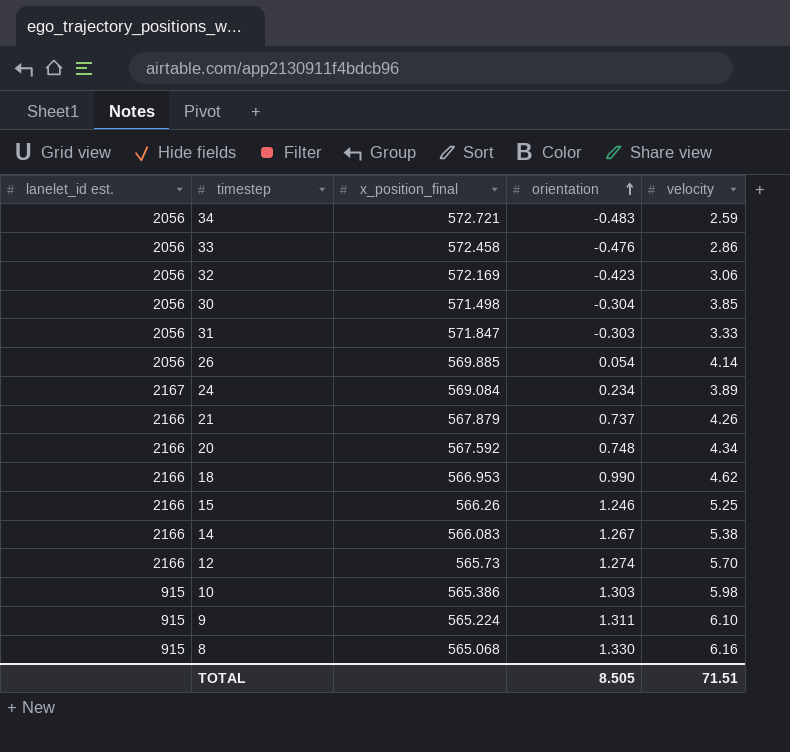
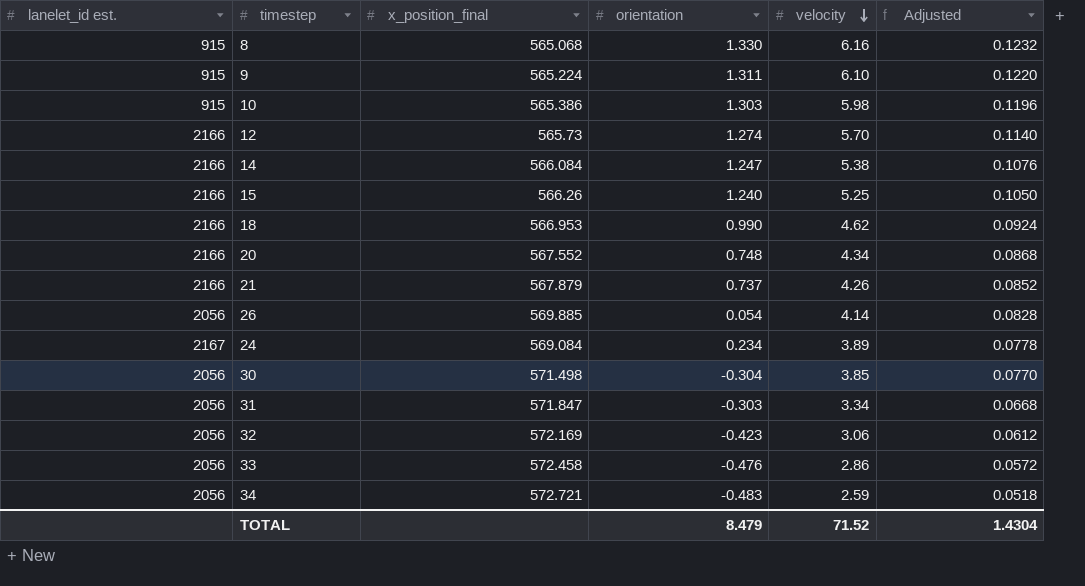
row order: orientation ascending -> velocity descending
column Adjusted | formula: none -> [velocity] * 0.02
14 | x_position_final: 566.083 -> 566.084
14 | orientation: 1.267 -> 1.247
15 | orientation: 1.246 -> 1.240
20 | x_position_final: 567.592 -> 567.552
31 | velocity: 3.33 -> 3.34
TOTAL | orientation: 8.505 -> 8.479
TOTAL | velocity: 71.51 -> 71.52

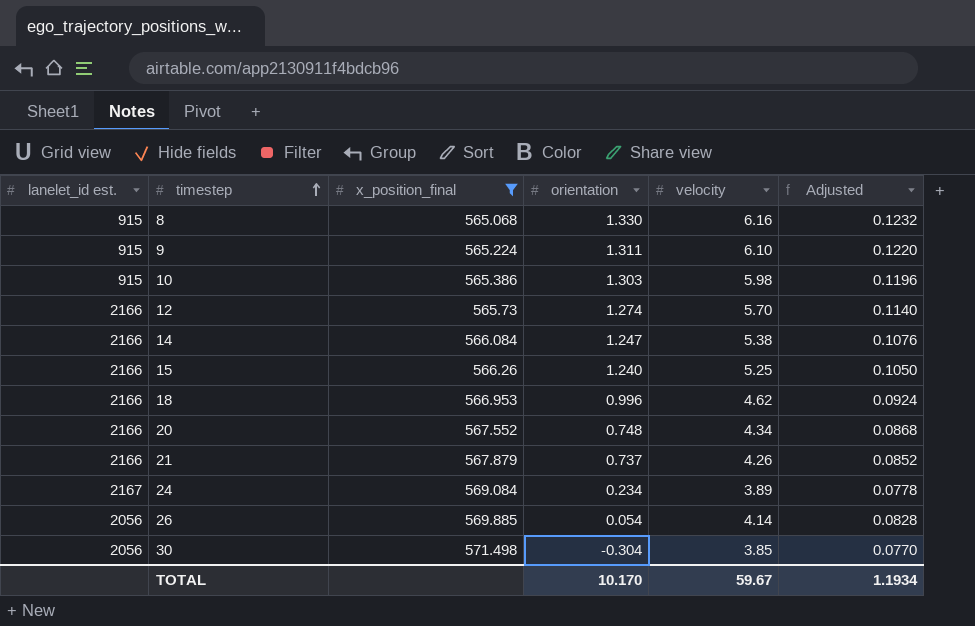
filter: none -> x_position_final <= 571.498
row order: velocity descending -> timestep ascending
18 | orientation: 0.990 -> 0.996
TOTAL | orientation: 8.479 -> 10.170
TOTAL | velocity: 71.52 -> 59.67
TOTAL | Adjusted: 1.4304 -> 1.1934

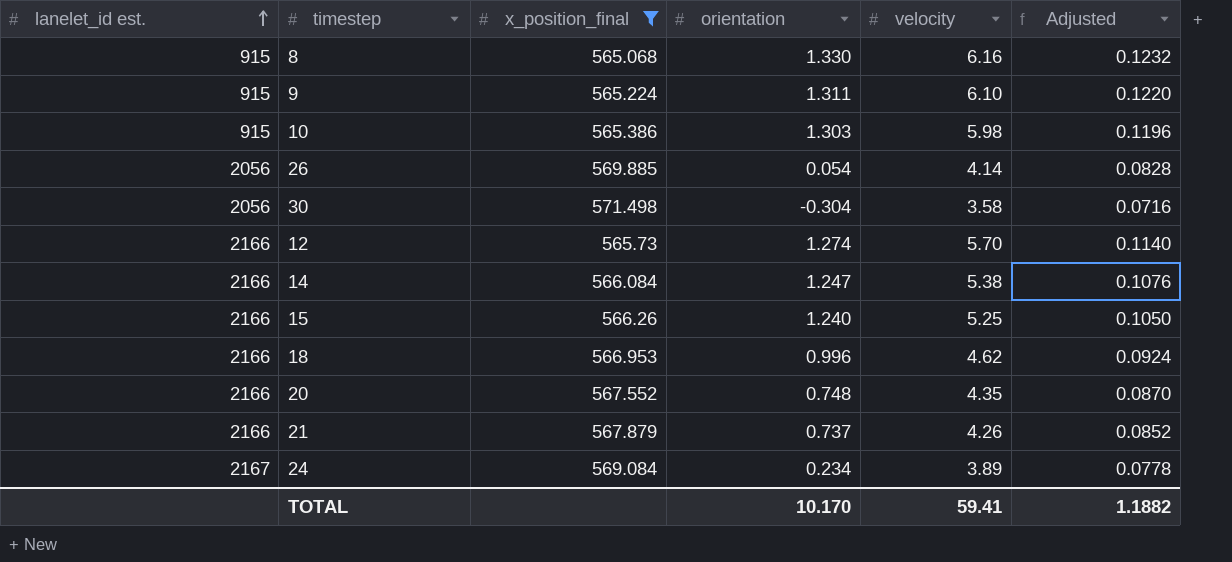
row order: timestep ascending -> lanelet_id est. ascending
30 | velocity: 3.85 -> 3.58
30 | Adjusted: 0.0770 -> 0.0716
20 | velocity: 4.34 -> 4.35
20 | Adjusted: 0.0868 -> 0.0870
TOTAL | velocity: 59.67 -> 59.41
TOTAL | Adjusted: 1.1934 -> 1.1882

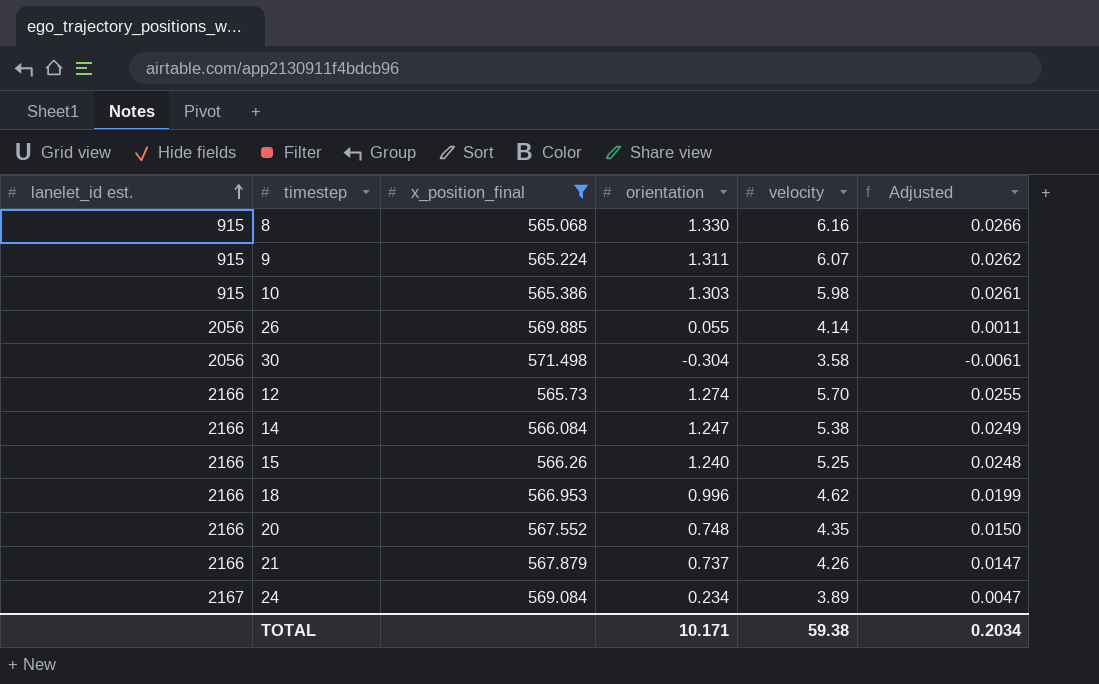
column Adjusted | formula: [velocity] * 0.02 -> [orientation] * 0.02
9 | velocity: 6.10 -> 6.07
26 | orientation: 0.054 -> 0.055
TOTAL | orientation: 10.170 -> 10.171
TOTAL | velocity: 59.41 -> 59.38
TOTAL | Adjusted: 1.1882 -> 0.2034

